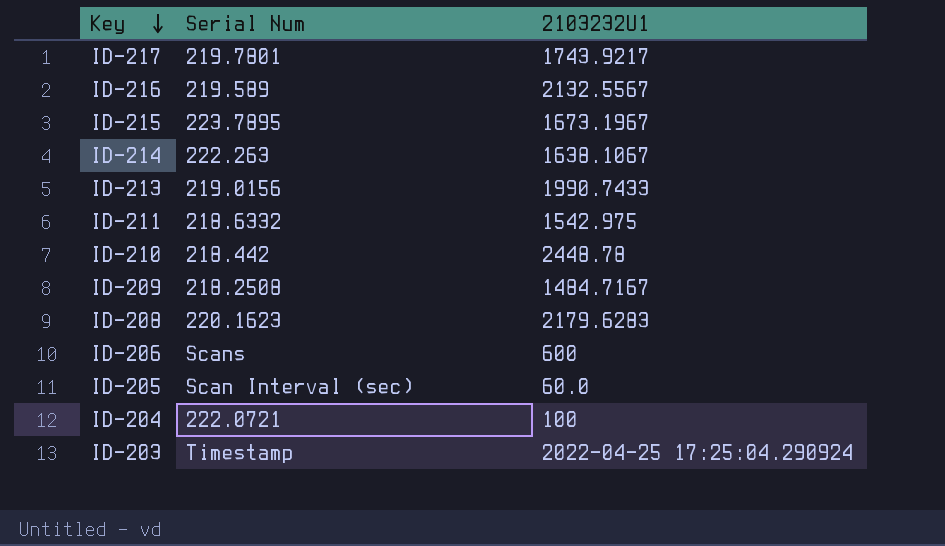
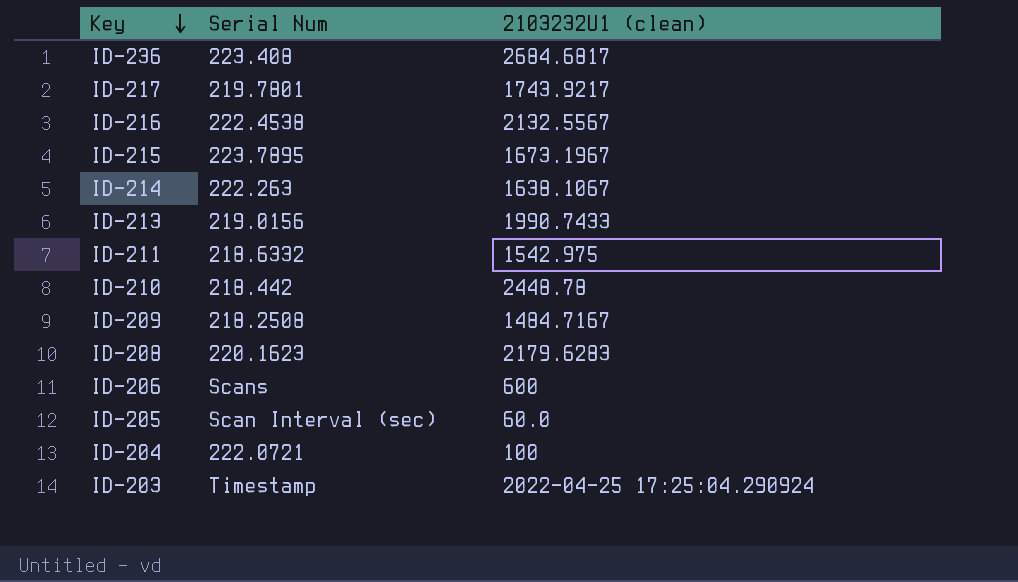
column name: 2103232U1 -> 2103232U1 (clean)
row ID-236: none -> 223.408 | 2684.6817
ID-216 | Serial Num: 219.589 -> 222.4538

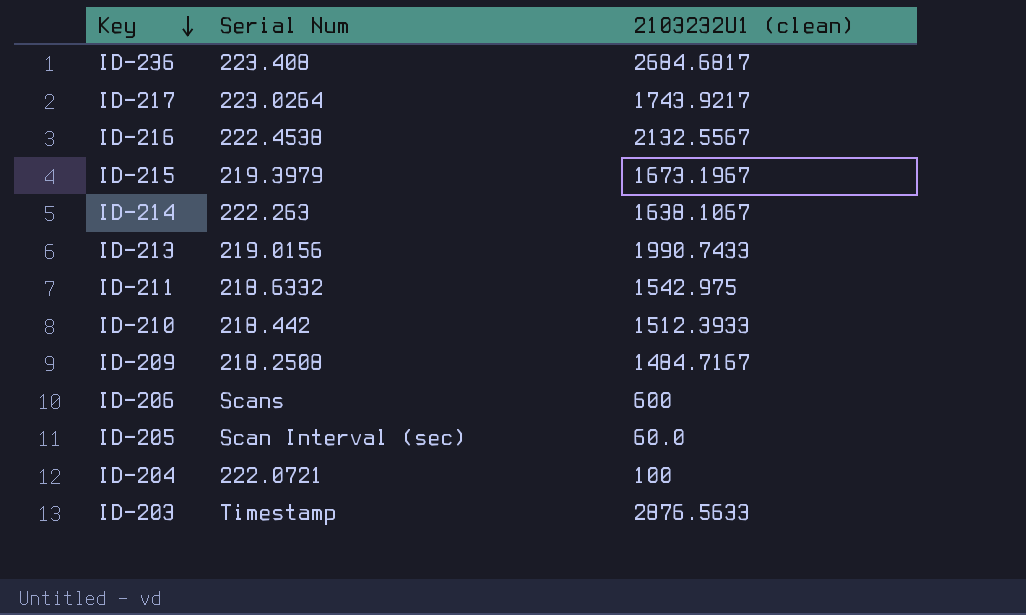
row ID-208: 220.1623 | 2179.6283 -> none
ID-217 | Serial Num: 219.7801 -> 223.0264
ID-215 | Serial Num: 223.7895 -> 219.3979
ID-210 | 2103232U1 (clean): 2448.78 -> 1512.3933
ID-203 | 2103232U1 (clean): 2022-04-25 17:25:04.290924 -> 2876.5633

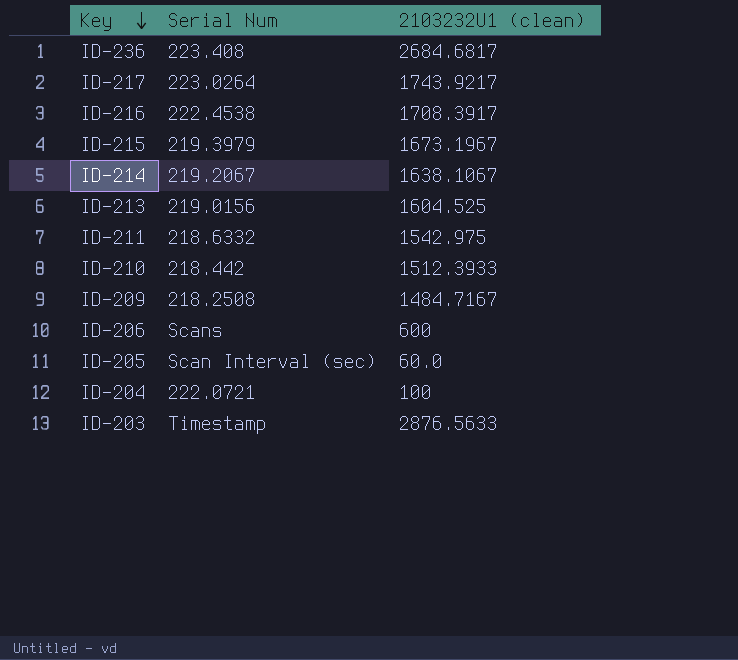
ID-216 | 2103232U1 (clean): 2132.5567 -> 1708.3917
ID-214 | Serial Num: 222.263 -> 219.2067
ID-213 | 2103232U1 (clean): 1990.7433 -> 1604.525

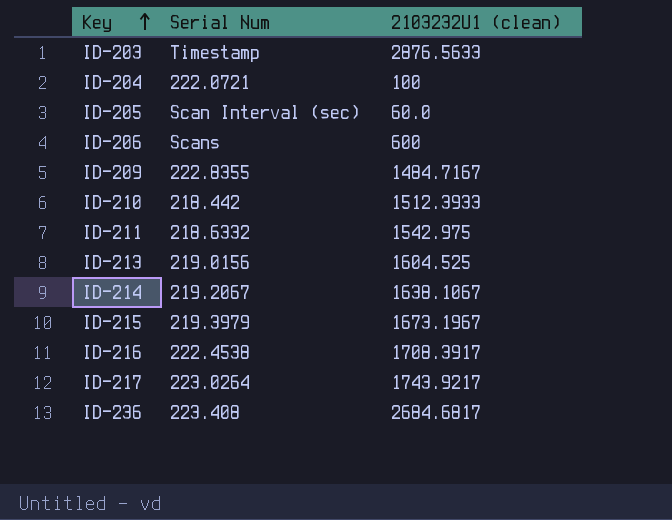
row order: Key descending -> Key ascending
ID-209 | Serial Num: 218.2508 -> 222.8355

